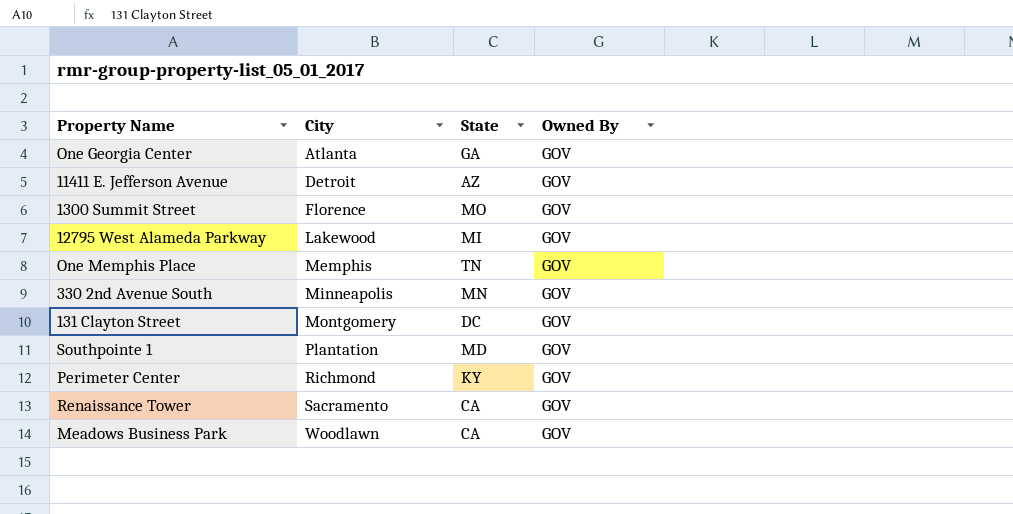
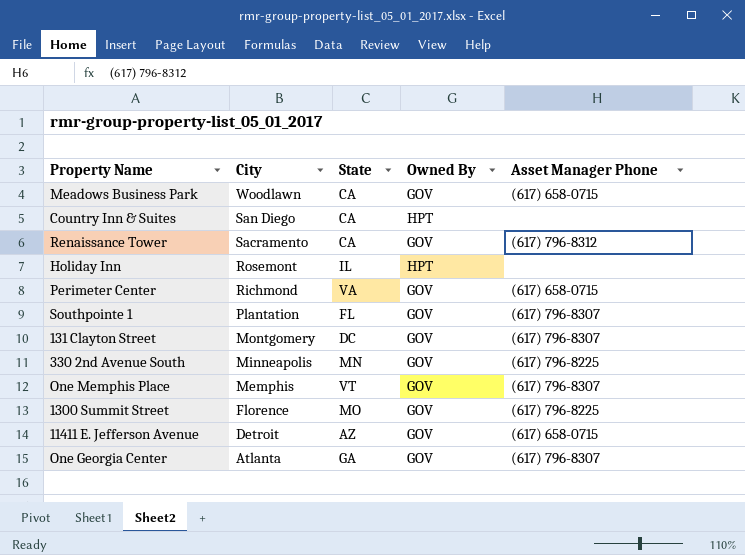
row order: City ascending -> City descending
column Asset Manager Phone | position: none -> 5
row 12795 West Alameda Parkway: Lakewood | MI | GOV -> none
row Country Inn & Suites: none -> San Diego | CA | HPT | none
row Holiday Inn: none -> Rosemont | IL | HPT | none
Perimeter Center | State: KY -> VA
Southpointe 1 | State: MD -> FL
One Memphis Place | State: TN -> VT

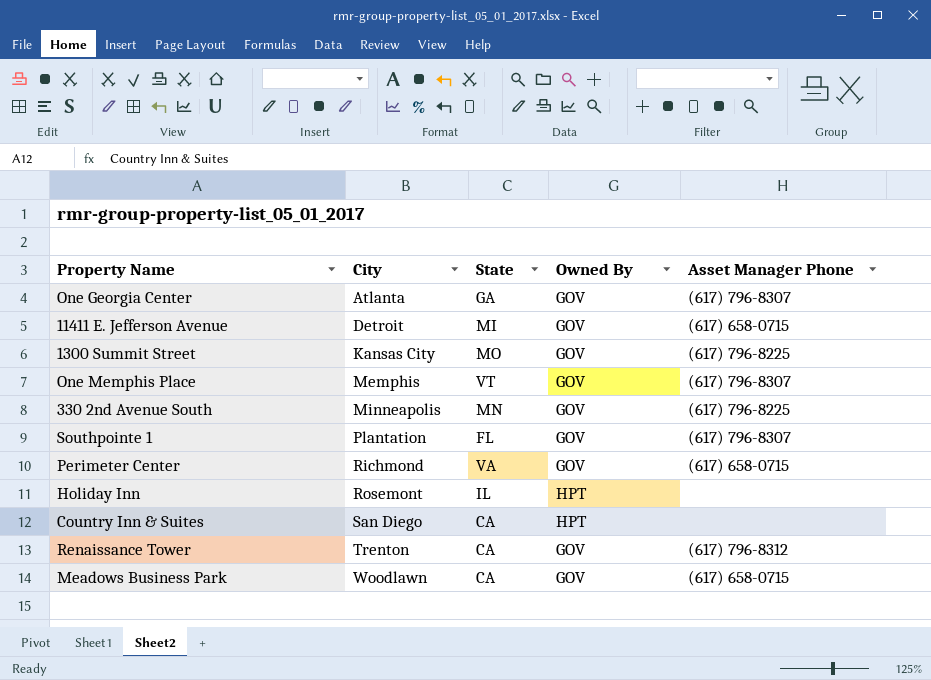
row order: City descending -> City ascending
row 131 Clayton Street: Montgomery | DC | GOV | (617) 796-8307 -> none
11411 E. Jefferson Avenue | State: AZ -> MI
1300 Summit Street | City: Florence -> Kansas City
Renaissance Tower | City: Sacramento -> Trenton

